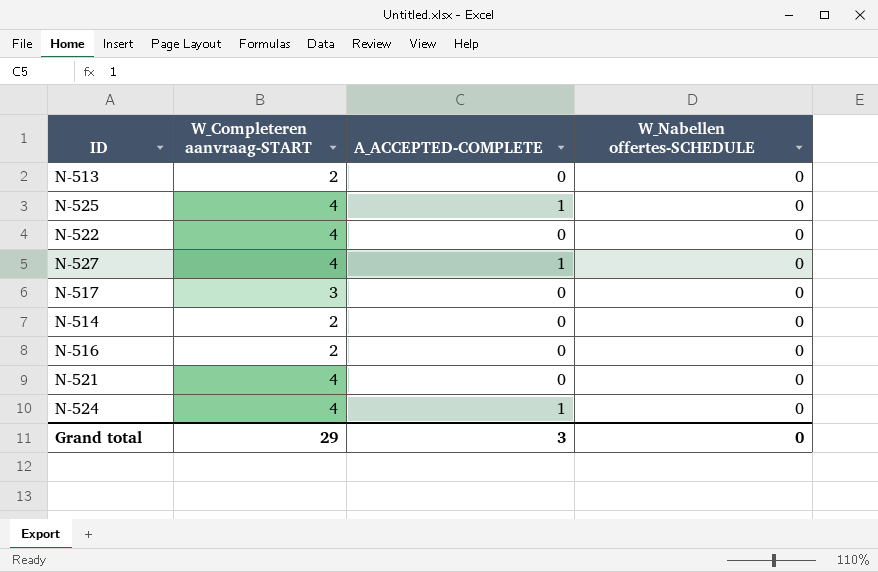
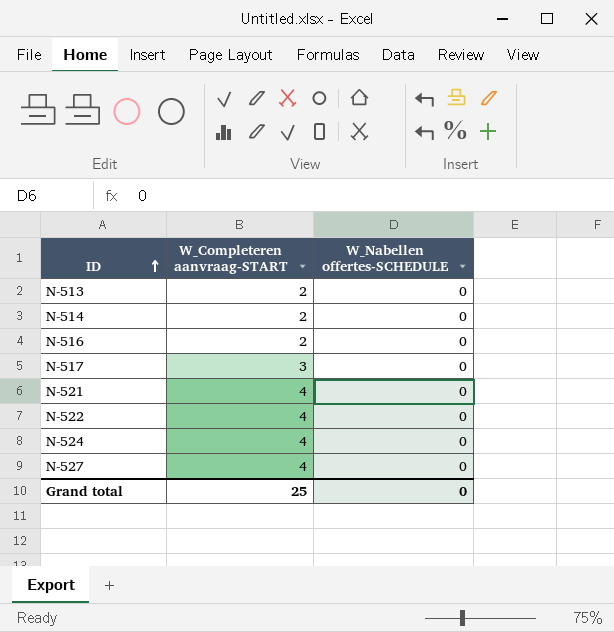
row order: none -> ID ascending
column A_ACCEPTED-COMPLETE | position: 3 -> none
row N-525: 4 | 1 | 0 -> none
Grand total | W_Completeren aanvraag-START: 29 -> 25

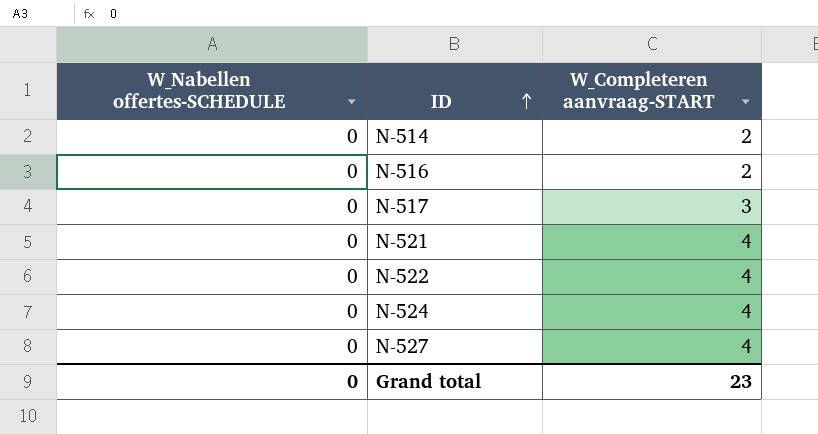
column W_Nabellen offertes-SCHEDULE | position: 3 -> 1
row N-513: 2 | 0 -> none
Grand total | W_Completeren aanvraag-START: 25 -> 23

